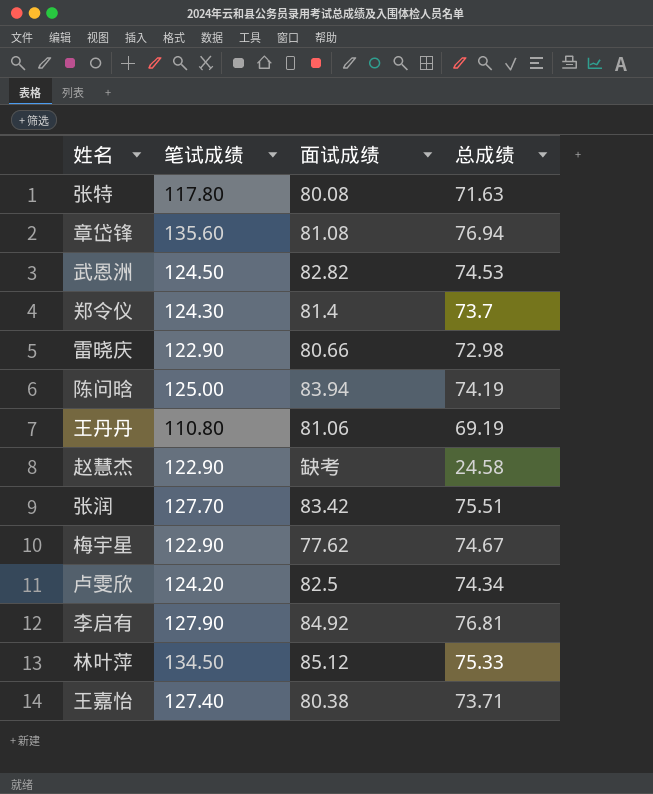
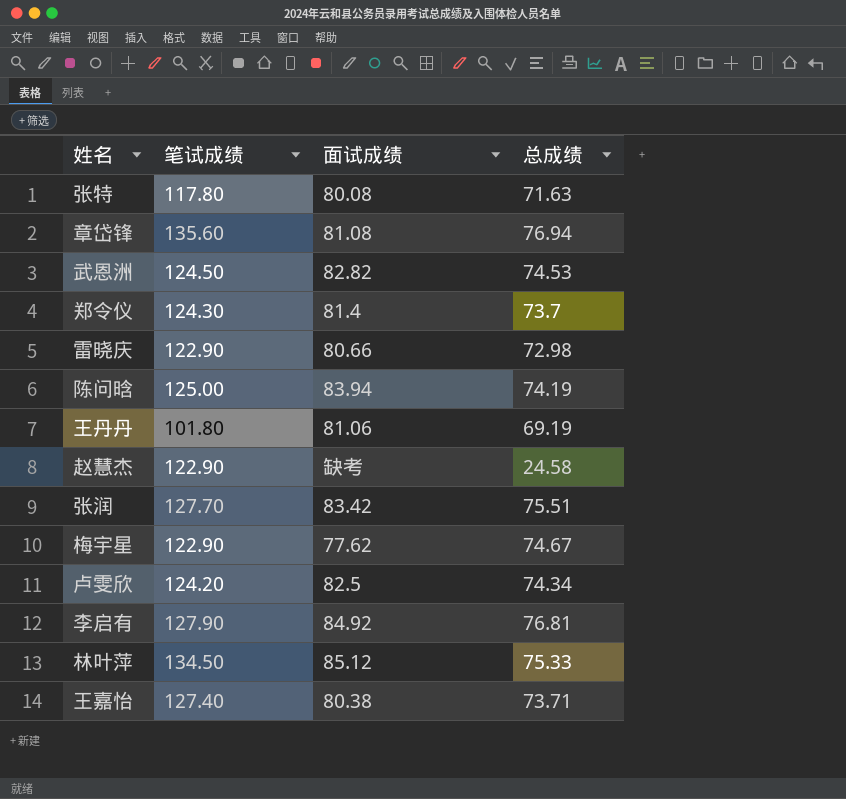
王丹丹 | 笔试成绩: 110.80 -> 101.80

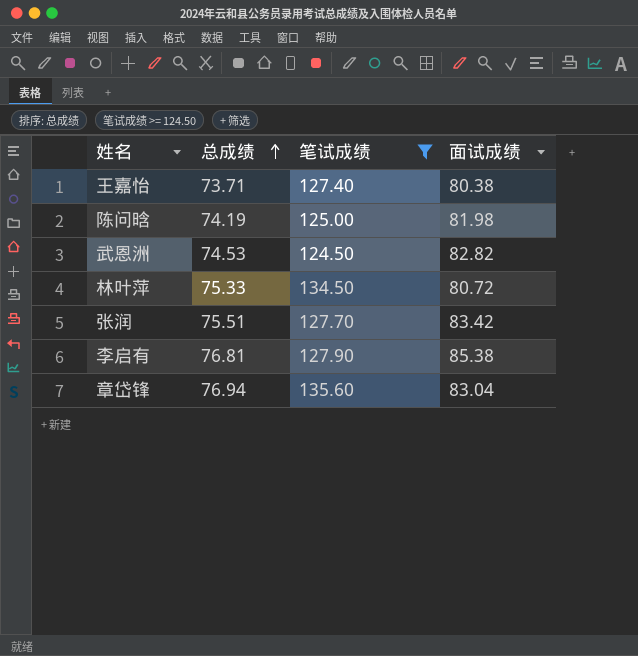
filter: none -> 笔试成绩 >= 124.50
row order: none -> 总成绩 ascending
column 总成绩 | position: 4 -> 2
陈问晗 | 面试成绩: 83.94 -> 81.98
林叶萍 | 面试成绩: 85.12 -> 80.72
李启有 | 面试成绩: 84.92 -> 85.38
章岱锋 | 面试成绩: 81.08 -> 83.04

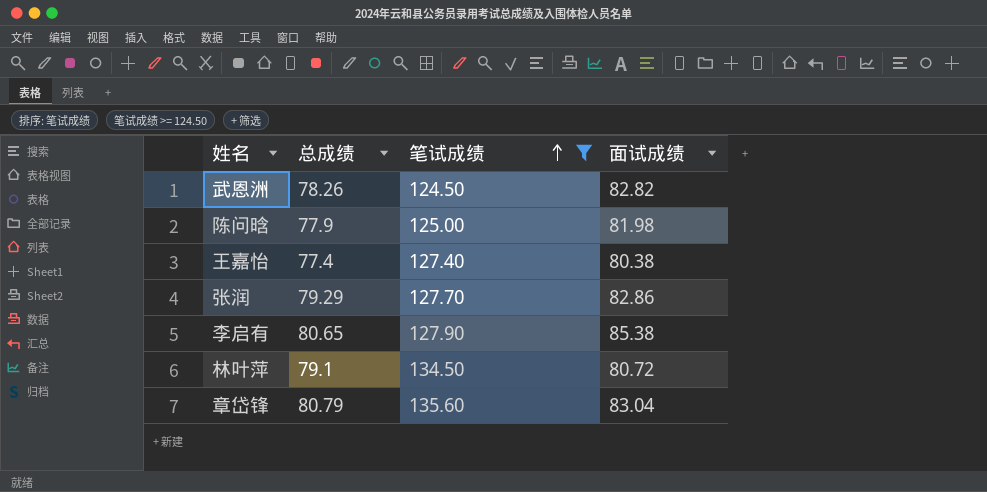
row order: 总成绩 ascending -> 笔试成绩 ascending
武恩洲 | 总成绩: 74.53 -> 78.26
陈问晗 | 总成绩: 74.19 -> 77.9
王嘉怡 | 总成绩: 73.71 -> 77.4
张润 | 总成绩: 75.51 -> 79.29
张润 | 面试成绩: 83.42 -> 82.86
李启有 | 总成绩: 76.81 -> 80.65
林叶萍 | 总成绩: 75.33 -> 79.1
章岱锋 | 总成绩: 76.94 -> 80.79

